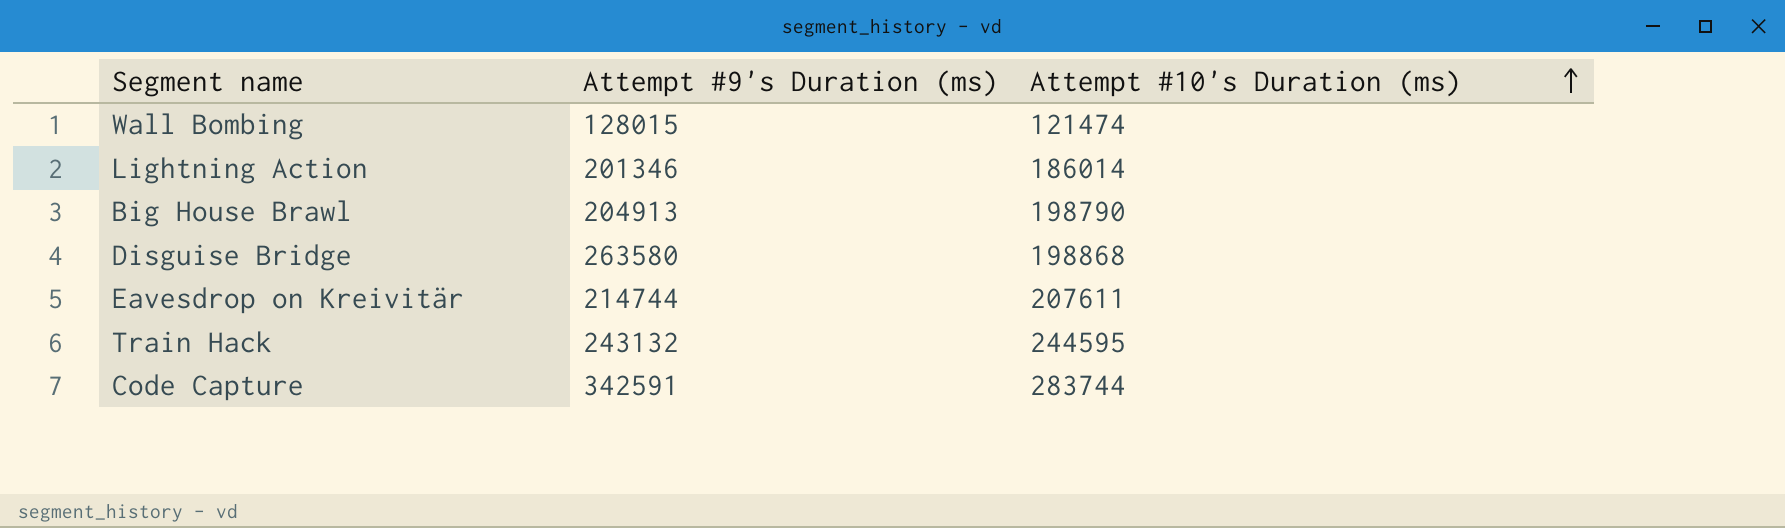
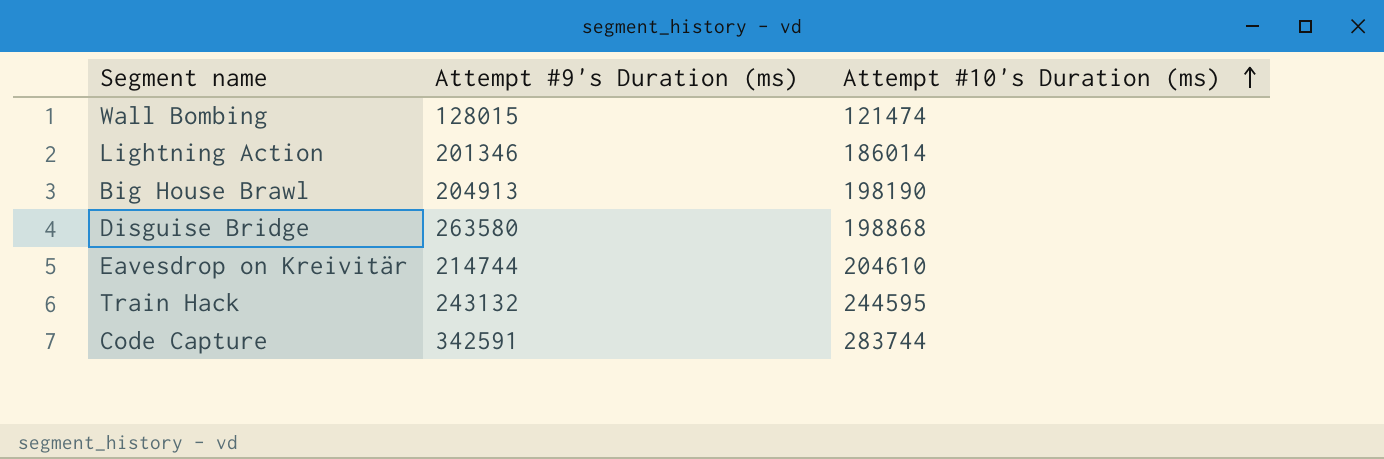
Big House Brawl | Attempt #10's Duration (ms): 198790 -> 198190
Eavesdrop on Kreivitär | Attempt #10's Duration (ms): 207611 -> 204610

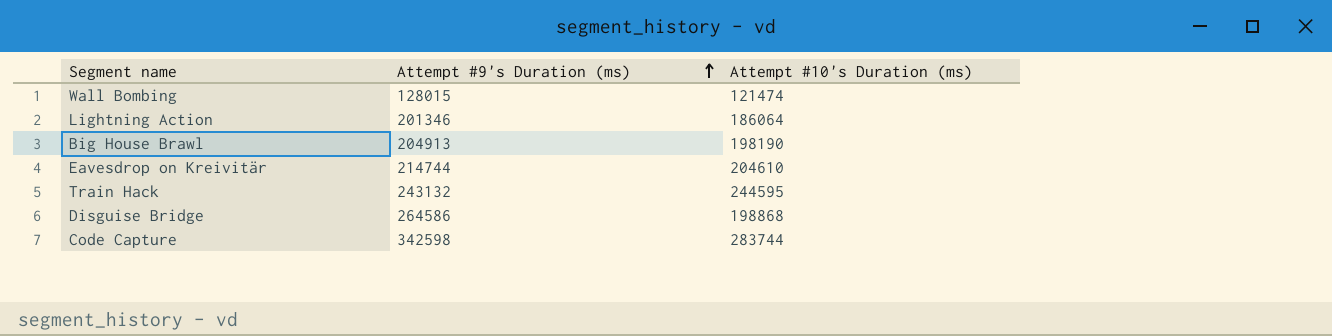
row order: Attempt #10's Duration (ms) ascending -> Attempt #9's Duration (ms) ascending
Lightning Action | Attempt #10's Duration (ms): 186014 -> 186064
Disguise Bridge | Attempt #9's Duration (ms): 263580 -> 264586
Code Capture | Attempt #9's Duration (ms): 342591 -> 342598

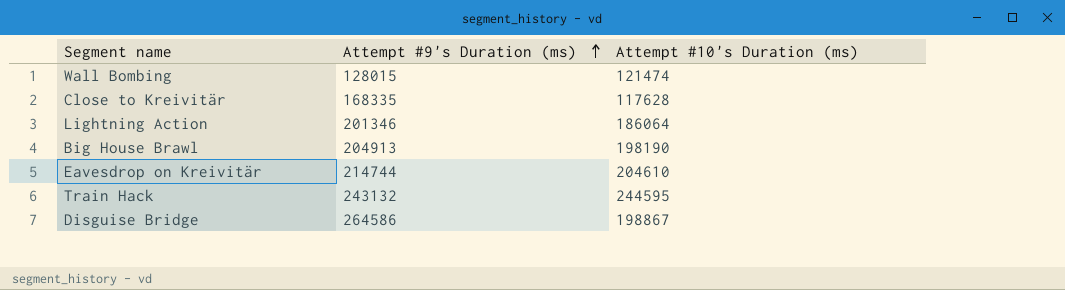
row Code Capture: 342598 | 283744 -> none
row Close to Kreivitär: none -> 168335 | 117628
Disguise Bridge | Attempt #10's Duration (ms): 198868 -> 198867

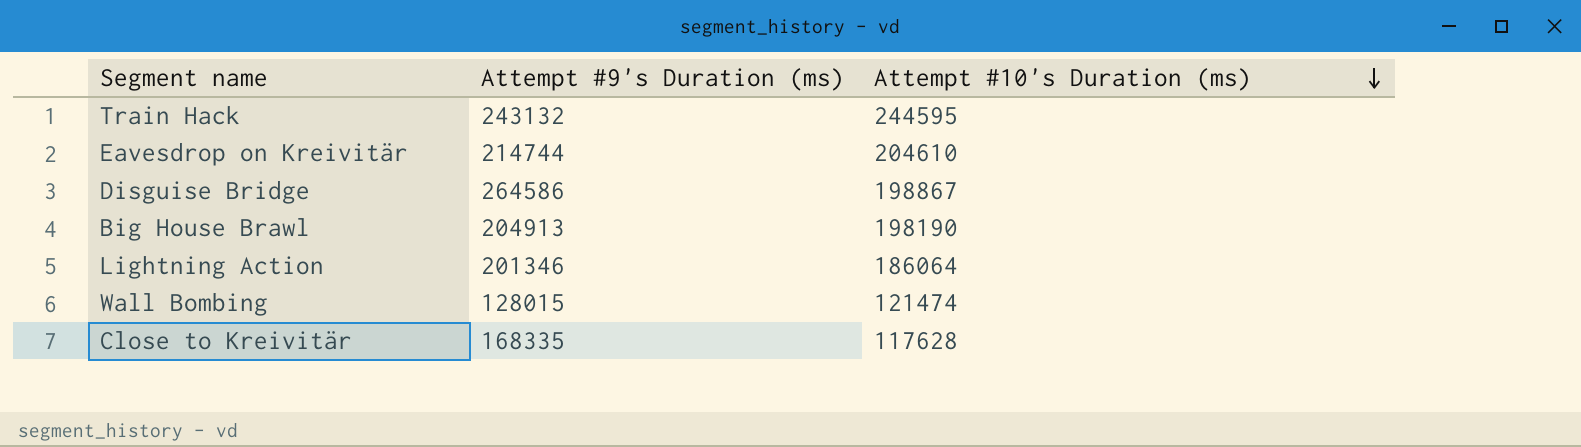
row order: Attempt #9's Duration (ms) ascending -> Attempt #10's Duration (ms) descending

